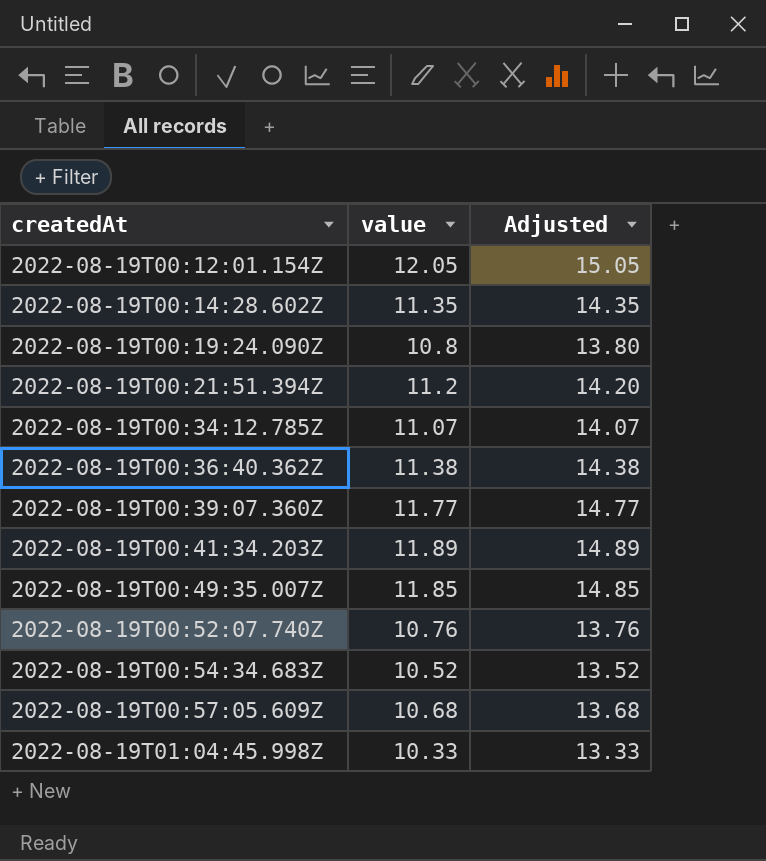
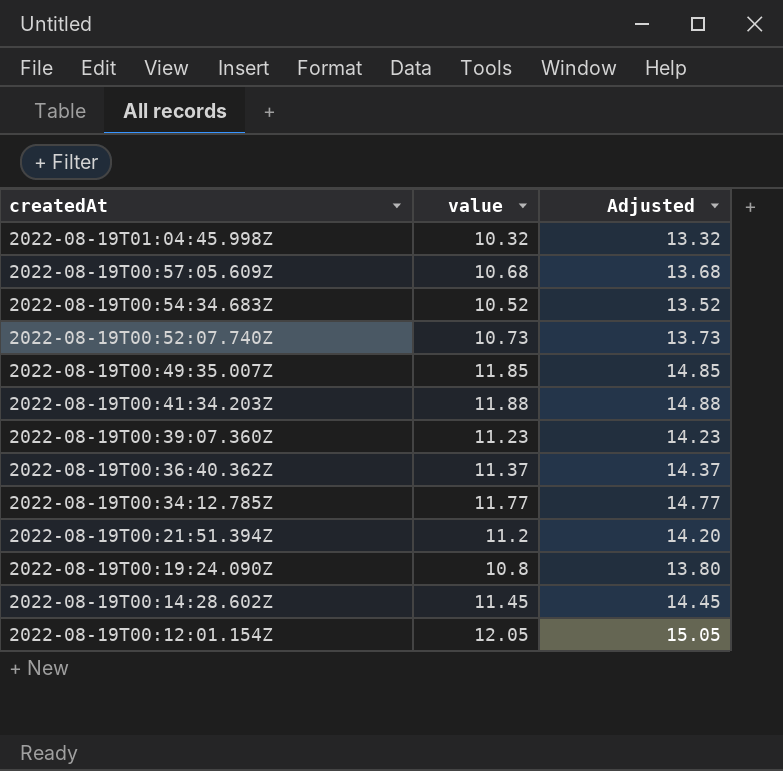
row order: createdAt ascending -> createdAt descending
2022-08-19T01:04:45.998Z | value: 10.33 -> 10.32
2022-08-19T01:04:45.998Z | Adjusted: 13.33 -> 13.32
2022-08-19T00:52:07.740Z | value: 10.76 -> 10.73
2022-08-19T00:52:07.740Z | Adjusted: 13.76 -> 13.73
2022-08-19T00:41:34.203Z | value: 11.89 -> 11.88
2022-08-19T00:41:34.203Z | Adjusted: 14.89 -> 14.88
2022-08-19T00:39:07.360Z | value: 11.77 -> 11.23
2022-08-19T00:39:07.360Z | Adjusted: 14.77 -> 14.23
2022-08-19T00:36:40.362Z | value: 11.38 -> 11.37
2022-08-19T00:36:40.362Z | Adjusted: 14.38 -> 14.37
2022-08-19T00:34:12.785Z | value: 11.07 -> 11.77
2022-08-19T00:34:12.785Z | Adjusted: 14.07 -> 14.77
2022-08-19T00:14:28.602Z | value: 11.35 -> 11.45
2022-08-19T00:14:28.602Z | Adjusted: 14.35 -> 14.45

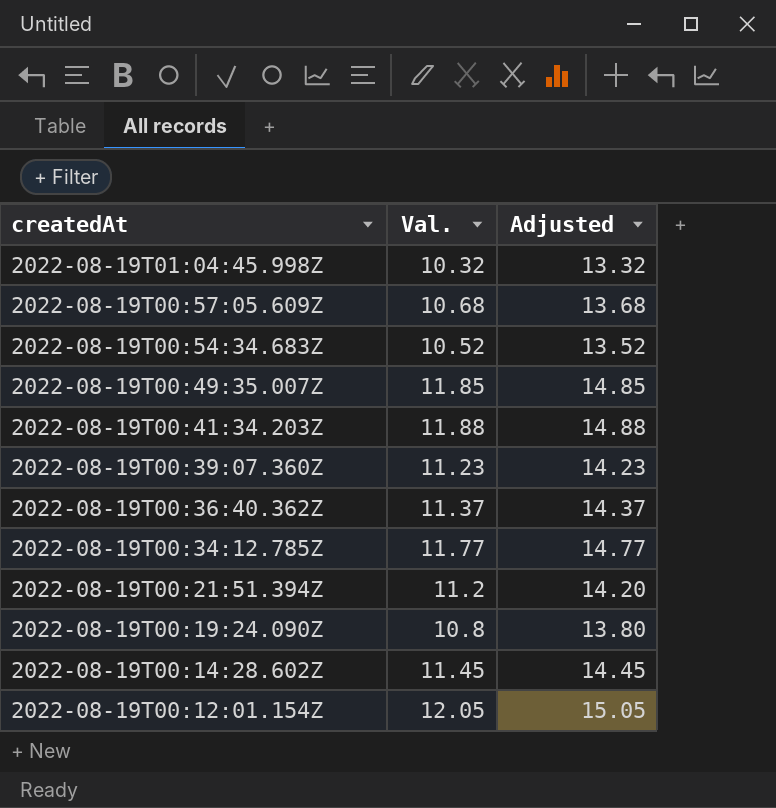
column name: value -> Val.
row 2022-08-19T00:52:07.740Z: 10.73 | 13.73 -> none

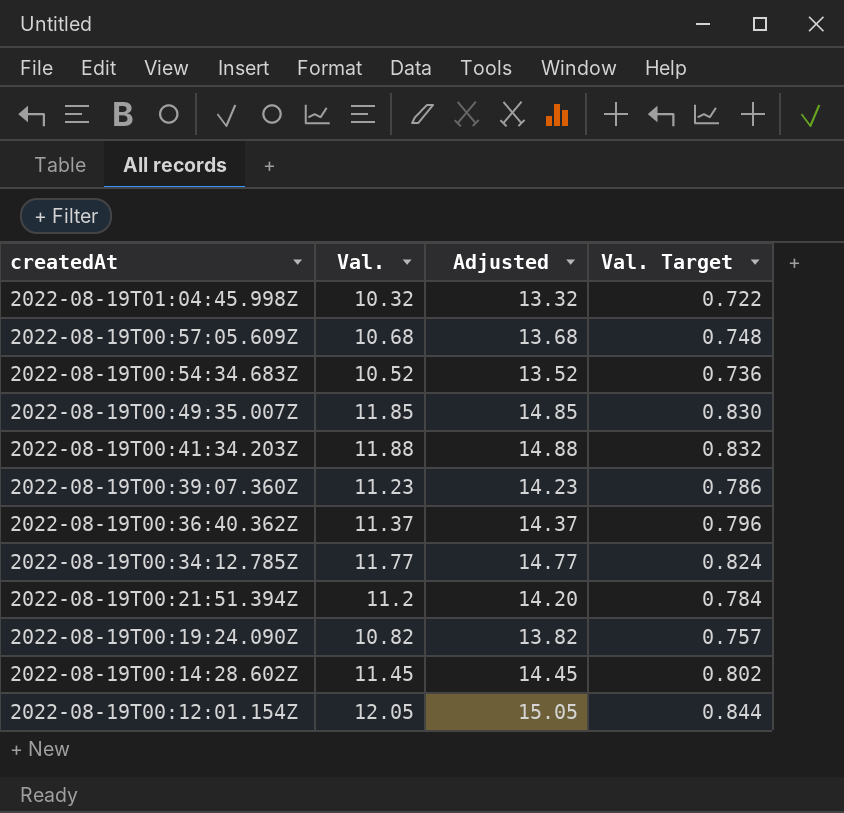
column Val. Target | formula: none -> [Val.] * 0.07
2022-08-19T00:19:24.090Z | Val.: 10.8 -> 10.82
2022-08-19T00:19:24.090Z | Adjusted: 13.80 -> 13.82

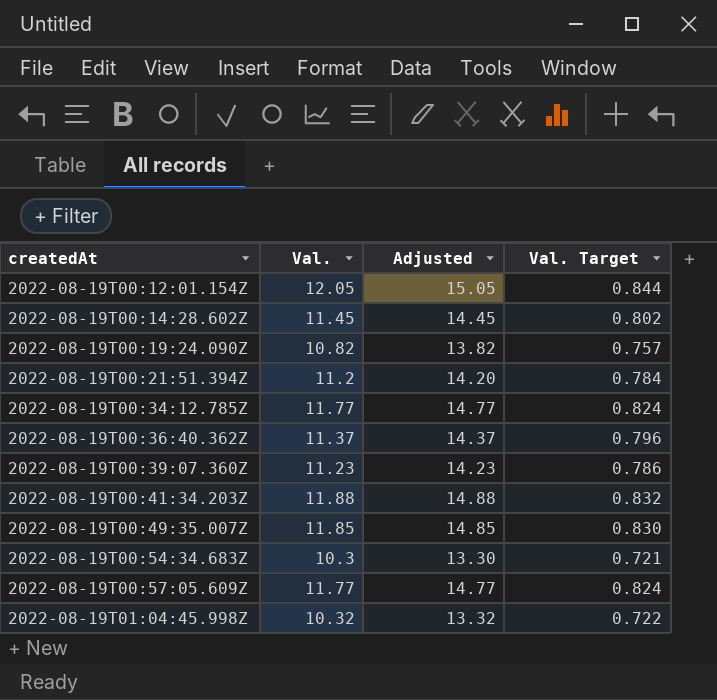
row order: createdAt descending -> createdAt ascending
2022-08-19T00:54:34.683Z | Val.: 10.52 -> 10.3
2022-08-19T00:54:34.683Z | Adjusted: 13.52 -> 13.30
2022-08-19T00:54:34.683Z | Val. Target: 0.736 -> 0.721
2022-08-19T00:57:05.609Z | Val.: 10.68 -> 11.77
2022-08-19T00:57:05.609Z | Adjusted: 13.68 -> 14.77
2022-08-19T00:57:05.609Z | Val. Target: 0.748 -> 0.824

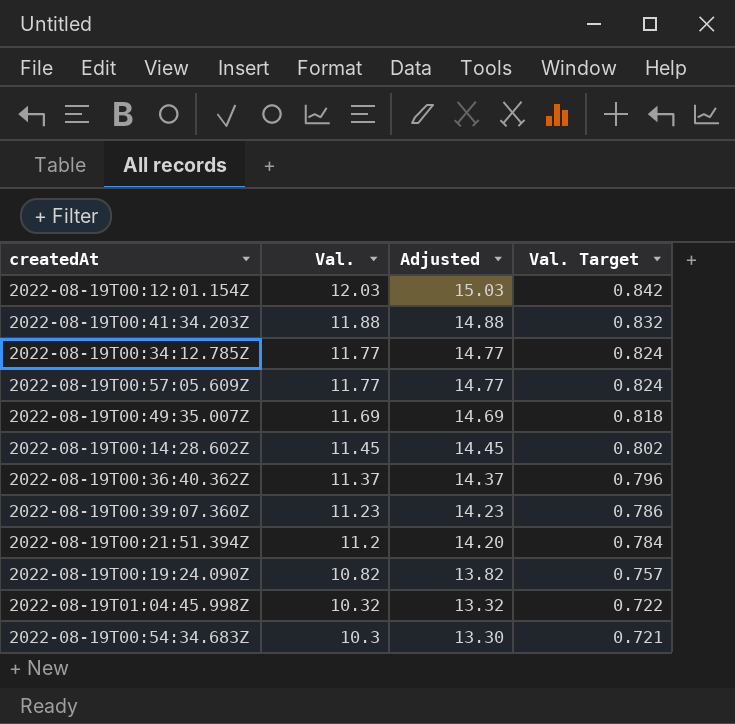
row order: createdAt ascending -> Val. descending
2022-08-19T00:12:01.154Z | Val.: 12.05 -> 12.03
2022-08-19T00:12:01.154Z | Adjusted: 15.05 -> 15.03
2022-08-19T00:12:01.154Z | Val. Target: 0.844 -> 0.842
2022-08-19T00:49:35.007Z | Val.: 11.85 -> 11.69
2022-08-19T00:49:35.007Z | Adjusted: 14.85 -> 14.69
2022-08-19T00:49:35.007Z | Val. Target: 0.830 -> 0.818

